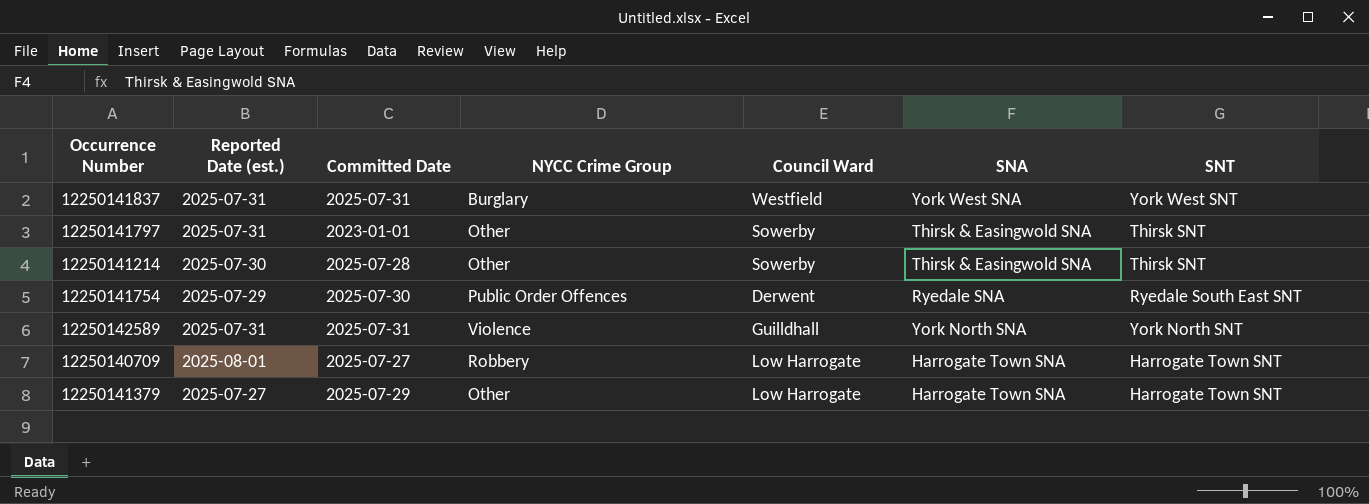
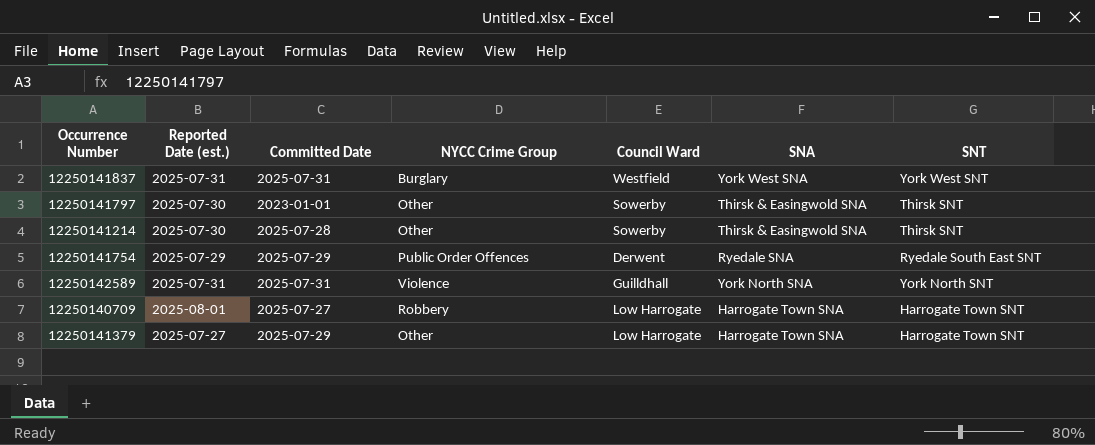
12250141797 | Reported Date (est.): 2025-07-31 -> 2025-07-30
12250141754 | Committed Date: 2025-07-30 -> 2025-07-29

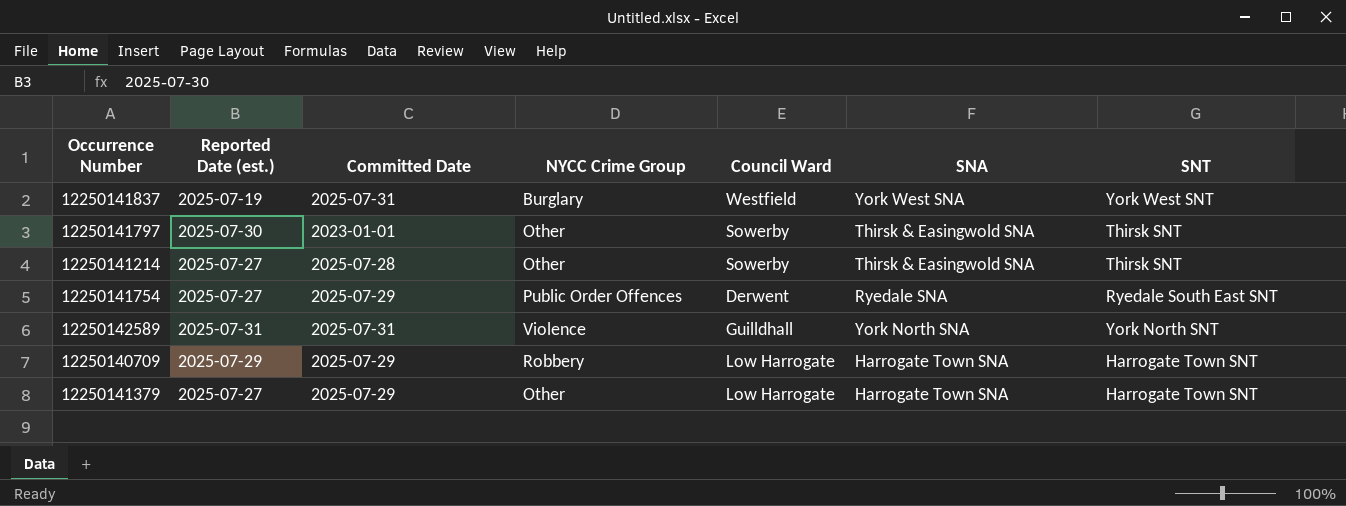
12250141837 | Reported Date (est.): 2025-07-31 -> 2025-07-19
12250141214 | Reported Date (est.): 2025-07-30 -> 2025-07-27
12250141754 | Reported Date (est.): 2025-07-29 -> 2025-07-27
12250140709 | Reported Date (est.): 2025-08-01 -> 2025-07-29
12250140709 | Committed Date: 2025-07-27 -> 2025-07-29

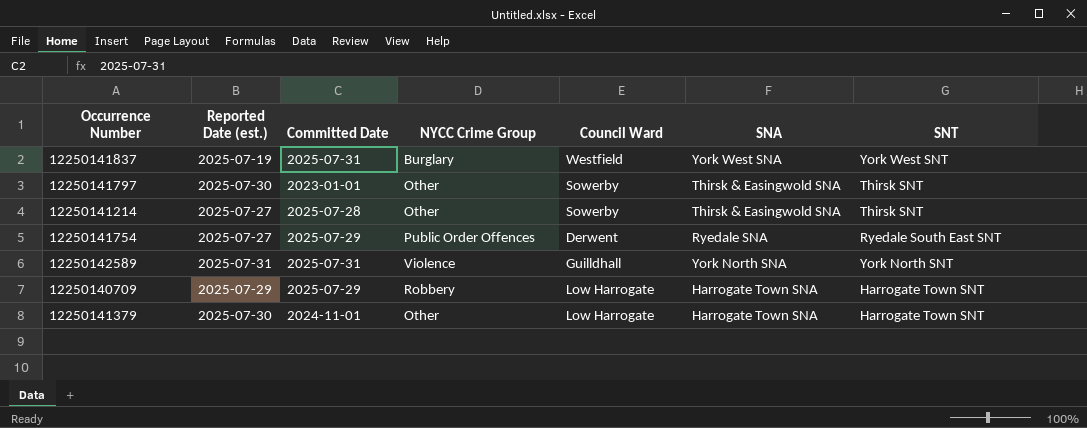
12250141379 | Reported Date (est.): 2025-07-27 -> 2025-07-30
12250141379 | Committed Date: 2025-07-29 -> 2024-11-01

